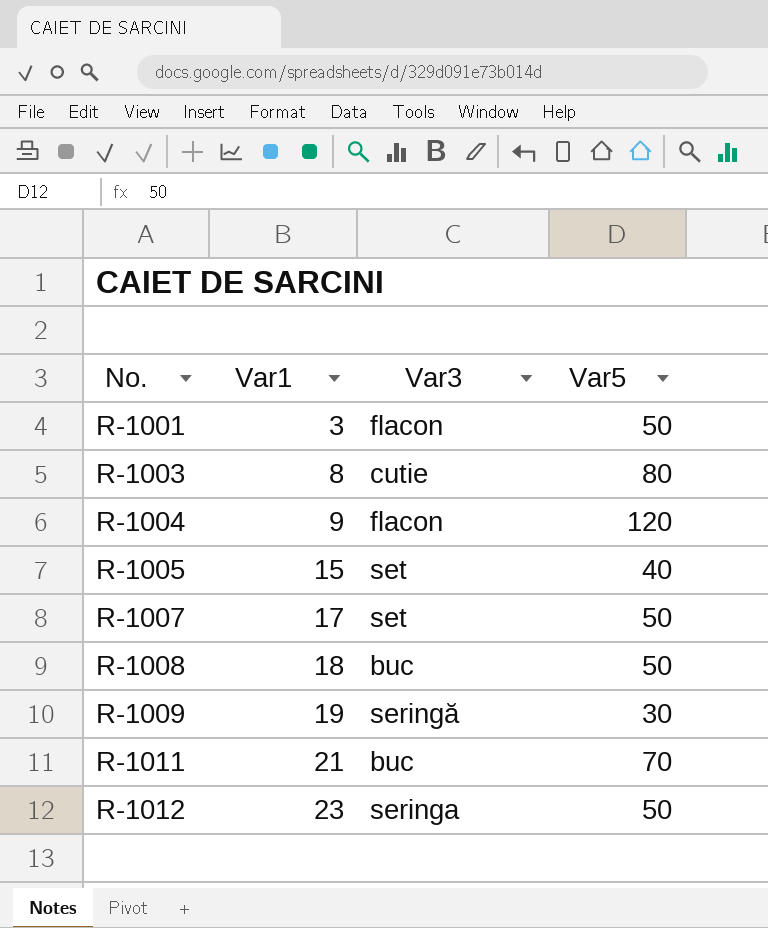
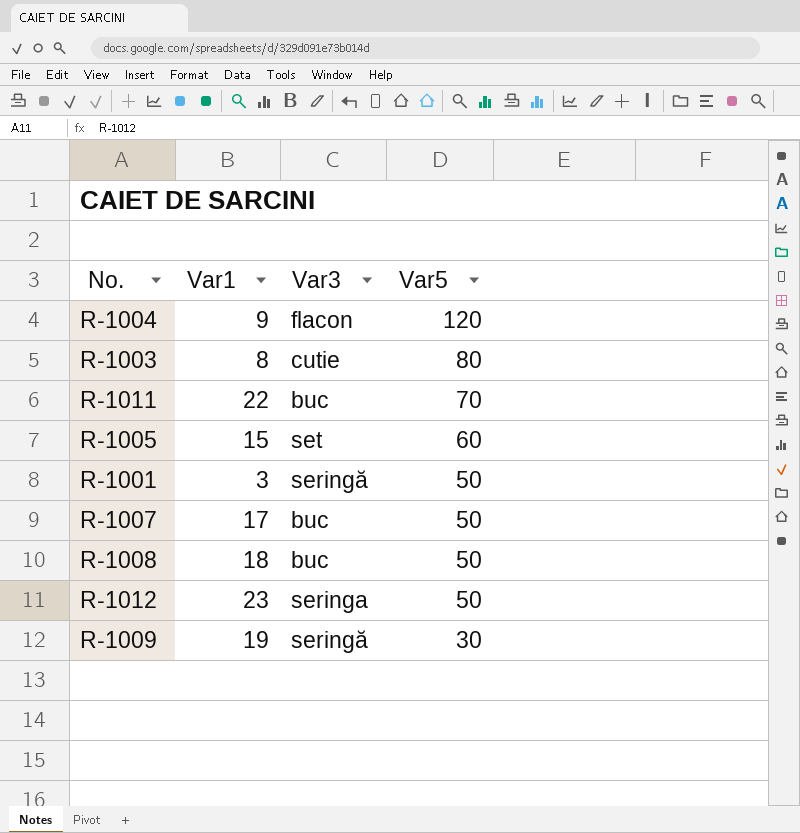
row order: No. ascending -> Var5 descending
R-1011 | Var1: 21 -> 22
R-1005 | Var5: 40 -> 60
R-1001 | Var3: flacon -> seringă
R-1007 | Var3: set -> buc

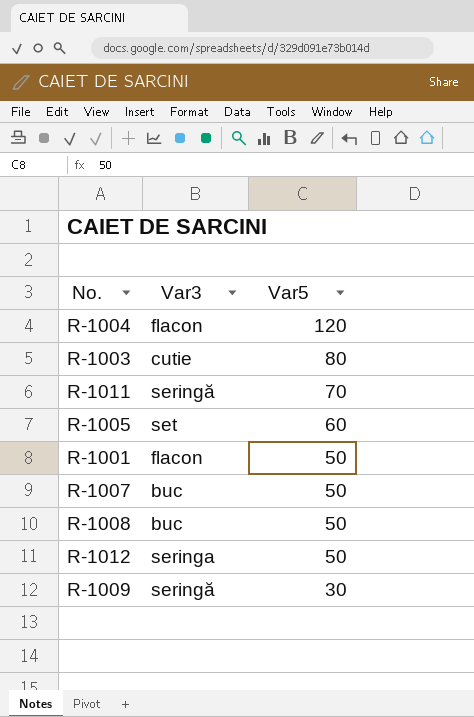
column Var1 | position: 2 -> none
R-1011 | Var3: buc -> seringă
R-1001 | Var3: seringă -> flacon

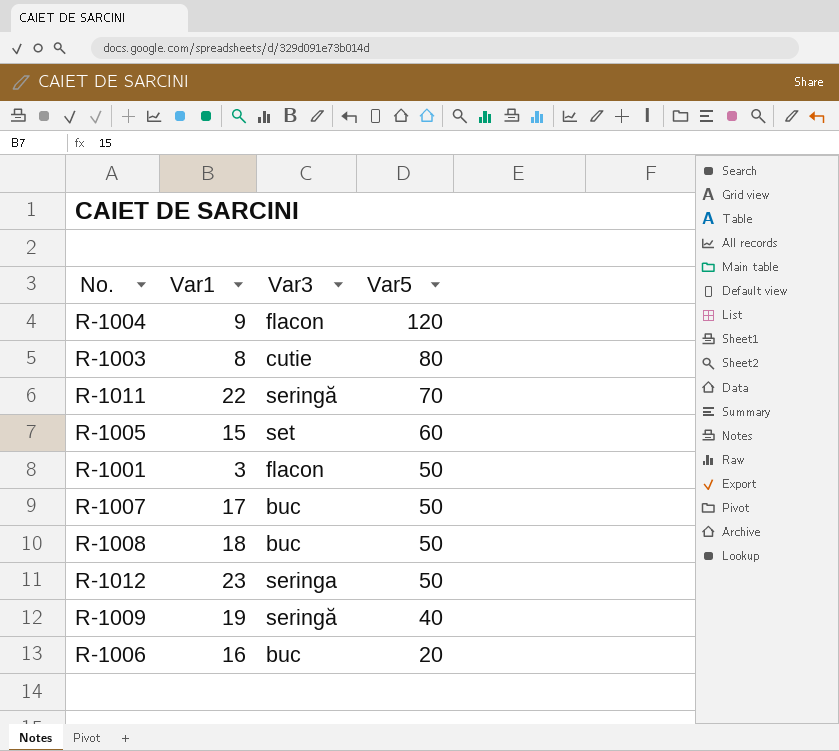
column Var1 | position: none -> 2
R-1009 | Var5: 30 -> 40
row R-1006: none -> 16 | buc | 20

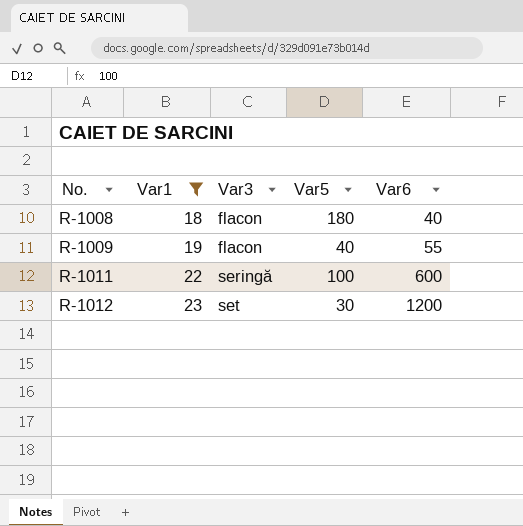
filter: none -> Var1 >= 18
row order: Var5 descending -> No. ascending
column Var6 | position: none -> 5
R-1008 | Var3: buc -> flacon
R-1008 | Var5: 50 -> 180
R-1009 | Var3: seringă -> flacon
R-1011 | Var5: 70 -> 100
R-1012 | Var3: seringa -> set
R-1012 | Var5: 50 -> 30

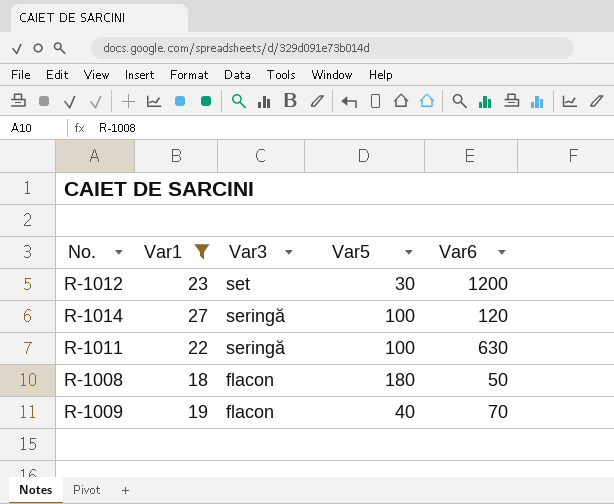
row order: No. ascending -> Var3 descending
row R-1014: none -> 27 | seringă | 100 | 120
R-1011 | Var6: 600 -> 630
R-1008 | Var6: 40 -> 50
R-1009 | Var6: 55 -> 70

